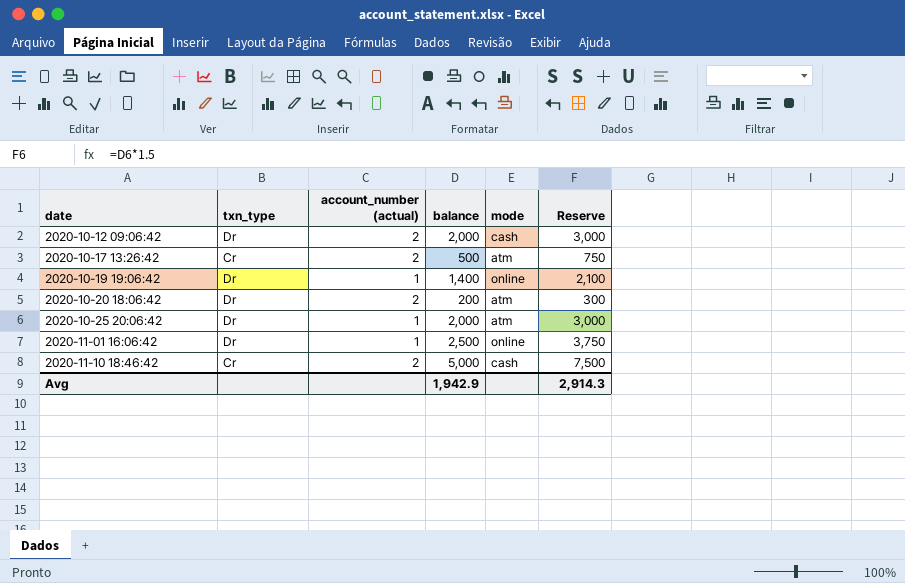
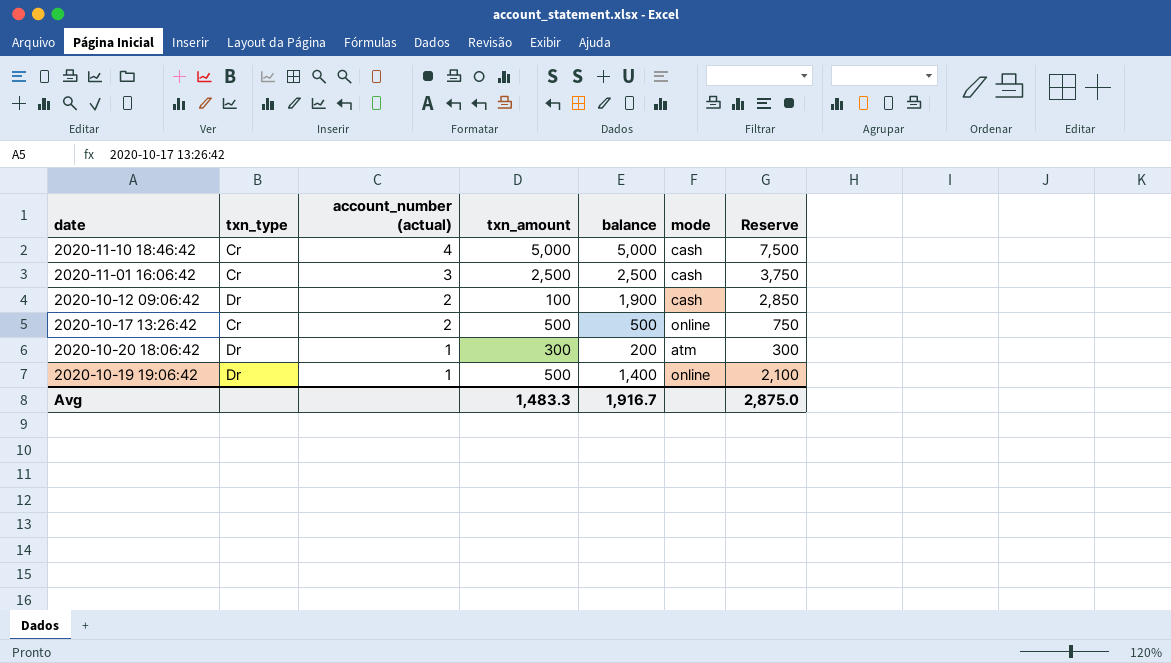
row order: date ascending -> account_number (actual) descending
column txn_amount | position: none -> 4
row 2020-10-25 20:06:42: Dr | 1 | 2,000 | atm | 3,000 -> none
2020-11-10 18:46:42 | account_number (actual): 2 -> 4
2020-11-01 16:06:42 | txn_type: Dr -> Cr
2020-11-01 16:06:42 | account_number (actual): 1 -> 3
2020-11-01 16:06:42 | mode: online -> cash
2020-10-12 09:06:42 | balance: 2,000 -> 1,900
2020-10-12 09:06:42 | Reserve: 3,000 -> 2,850
2020-10-17 13:26:42 | mode: atm -> online
2020-10-20 18:06:42 | account_number (actual): 2 -> 1
Avg | balance: 1,942.9 -> 1,916.7
Avg | Reserve: 2,914.3 -> 2,875.0

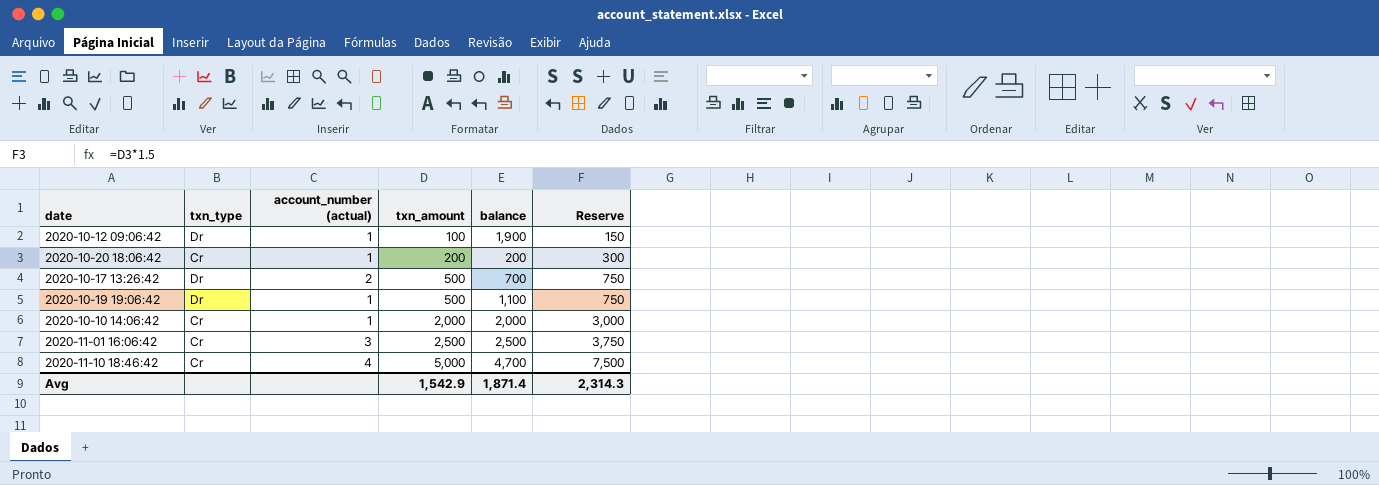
row order: account_number (actual) descending -> txn_amount ascending
column mode | position: 6 -> none
column Reserve | formula: [balance] * 1.5 -> [txn_amount] * 1.5
2020-10-12 09:06:42 | account_number (actual): 2 -> 1
2020-10-20 18:06:42 | txn_type: Dr -> Cr
2020-10-20 18:06:42 | txn_amount: 300 -> 200
2020-10-17 13:26:42 | txn_type: Cr -> Dr
2020-10-17 13:26:42 | balance: 500 -> 700
2020-10-19 19:06:42 | balance: 1,400 -> 1,100
row 2020-10-10 14:06:42: none -> Cr | 1 | 2,000 | 2,000 | 3,000
2020-11-10 18:46:42 | balance: 5,000 -> 4,700
Avg | txn_amount: 1,483.3 -> 1,542.9
Avg | balance: 1,916.7 -> 1,871.4
Avg | Reserve: 2,875.0 -> 2,314.3

